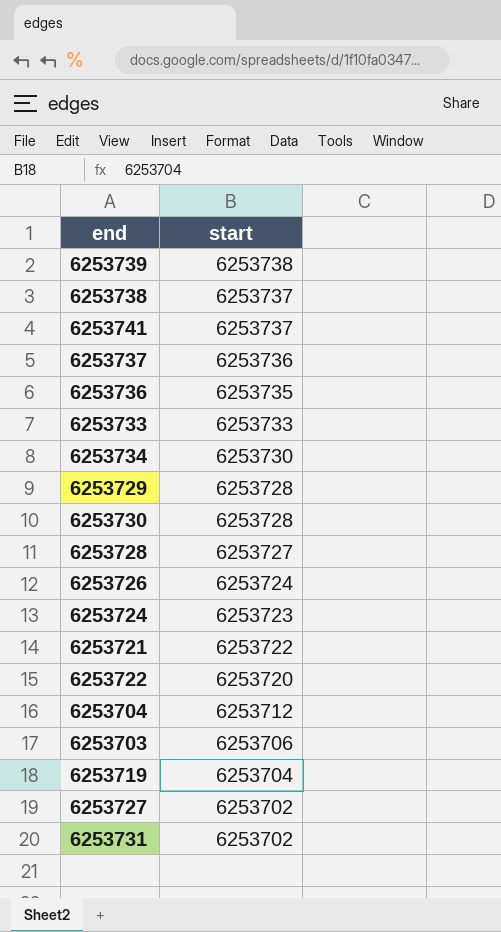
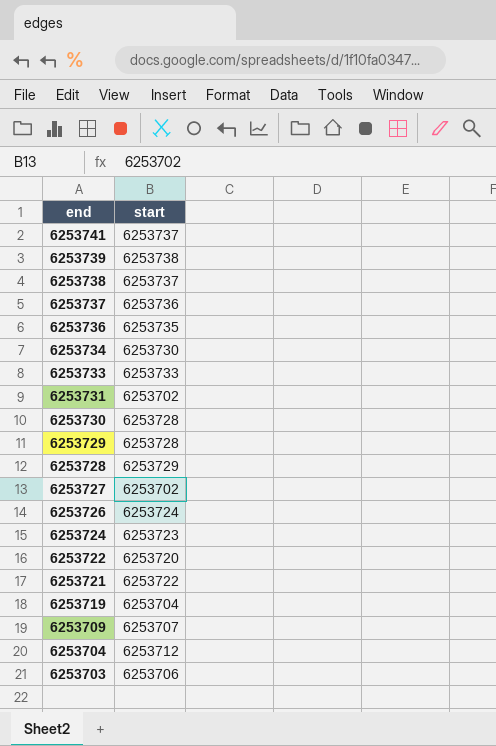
row order: start descending -> end descending
6253728 | start: 6253727 -> 6253729
row 6253709: none -> 6253707

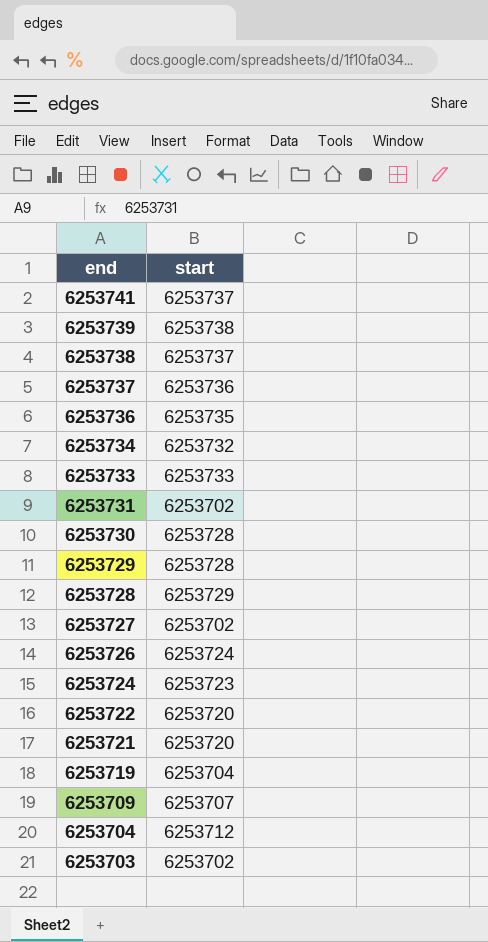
6253734 | start: 6253730 -> 6253732
6253721 | start: 6253722 -> 6253720
6253703 | start: 6253706 -> 6253702

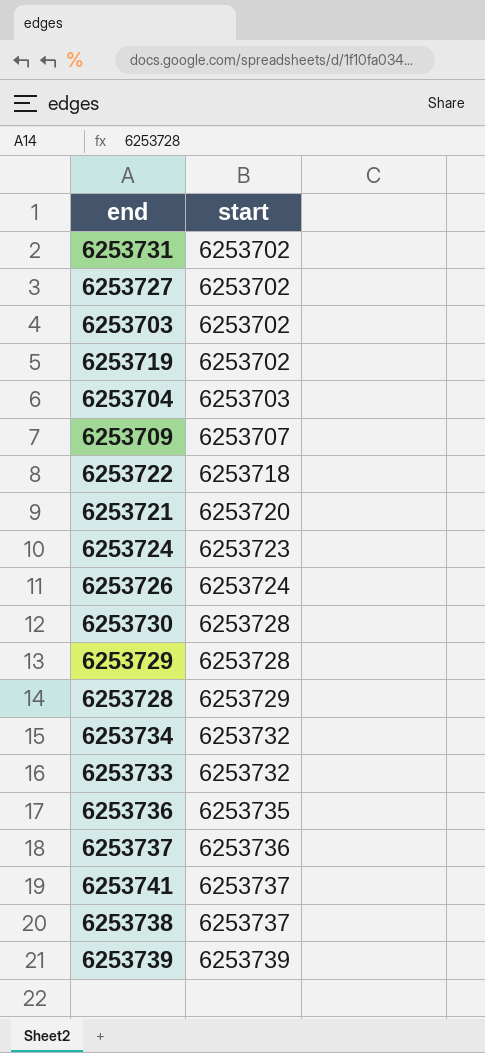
row order: end descending -> start ascending
6253719 | start: 6253704 -> 6253702
6253704 | start: 6253712 -> 6253703
6253722 | start: 6253720 -> 6253718
6253733 | start: 6253733 -> 6253732
6253739 | start: 6253738 -> 6253739

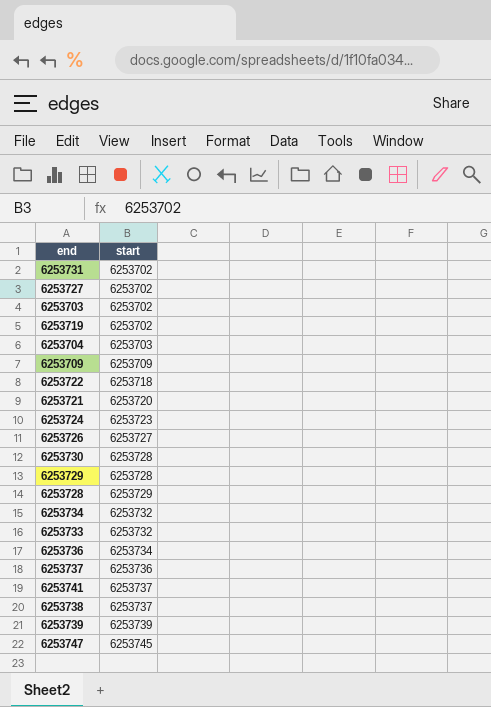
6253709 | start: 6253707 -> 6253709
6253726 | start: 6253724 -> 6253727
6253736 | start: 6253735 -> 6253734
row 6253747: none -> 6253745

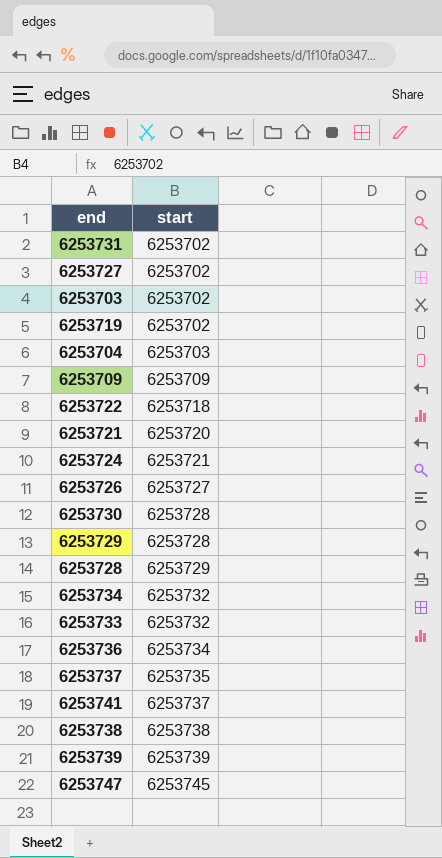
6253724 | start: 6253723 -> 6253721
6253737 | start: 6253736 -> 6253735
6253738 | start: 6253737 -> 6253738

